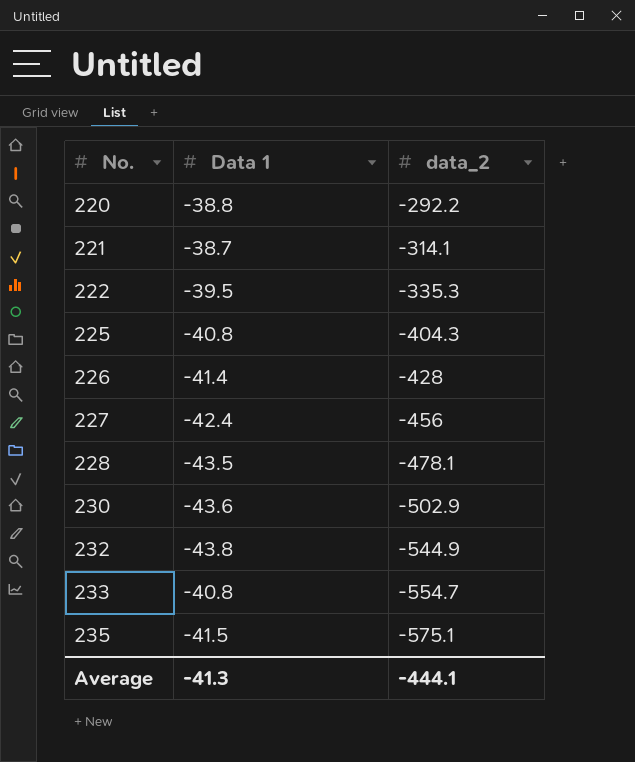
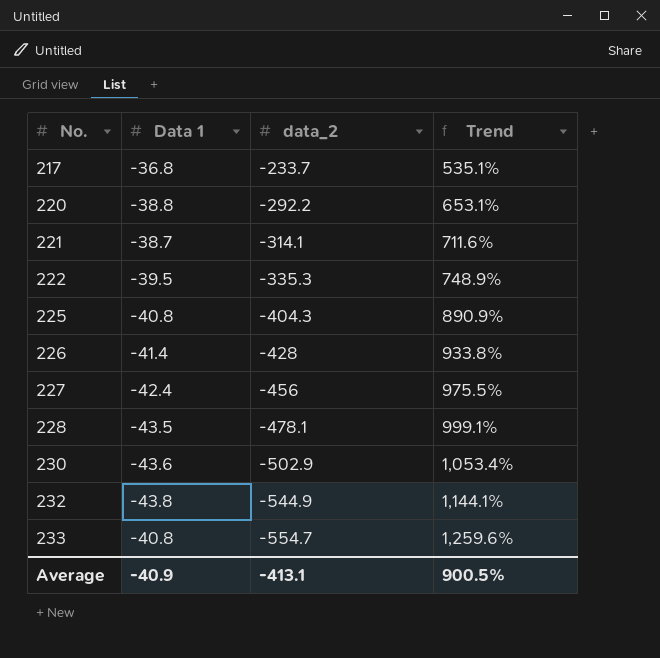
column Trend | formula: none -> ([data_2] - [Data 1]) / [Data 1]
row 235: -41.5 | -575.1 -> none
row 217: none -> -36.8 | -233.7 | 535.1%
Average | Data 1: -41.3 -> -40.9
Average | data_2: -444.1 -> -413.1

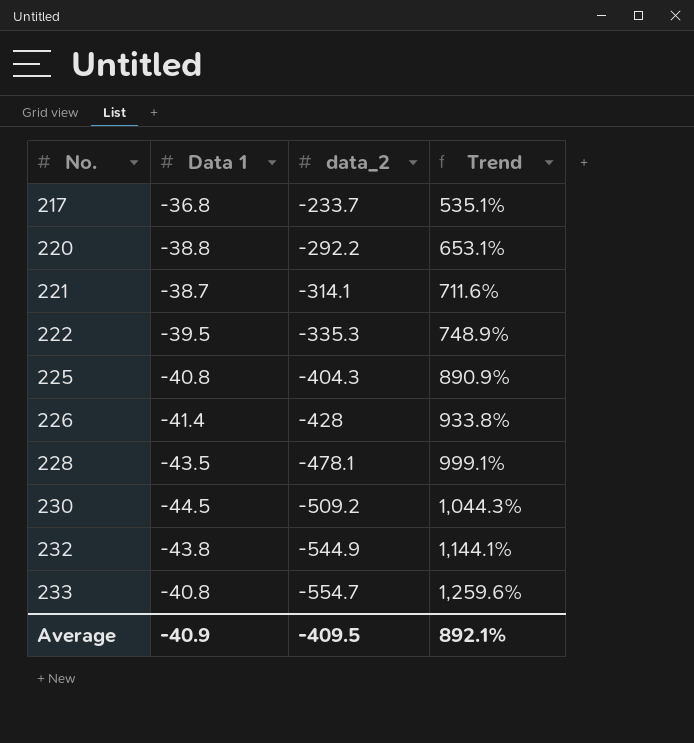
row 227: -42.4 | -456 | 975.5% -> none
230 | Data 1: -43.6 -> -44.5
230 | data_2: -502.9 -> -509.2
230 | Trend: 1,053.4% -> 1,044.3%
Average | data_2: -413.1 -> -409.5
Average | Trend: 900.5% -> 892.1%

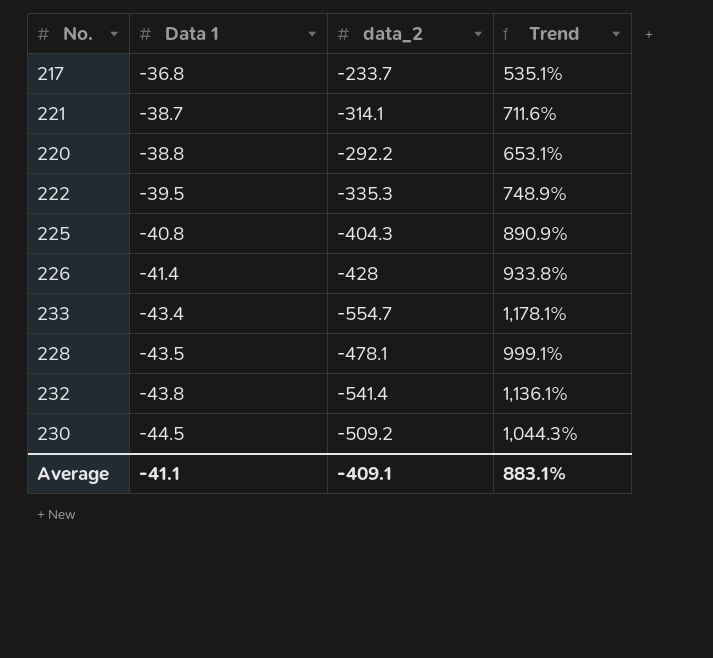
row order: No. ascending -> Data 1 descending
233 | Data 1: -40.8 -> -43.4
233 | Trend: 1,259.6% -> 1,178.1%
232 | data_2: -544.9 -> -541.4
232 | Trend: 1,144.1% -> 1,136.1%
Average | Data 1: -40.9 -> -41.1
Average | data_2: -409.5 -> -409.1
Average | Trend: 892.1% -> 883.1%

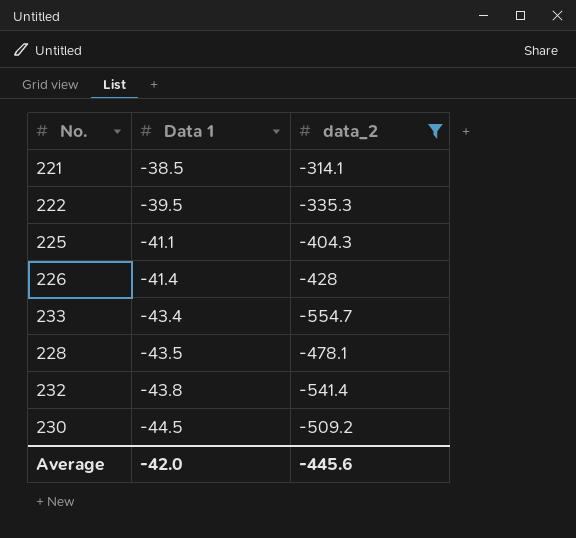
filter: none -> data_2 <= -314.1
column Trend | formula: ([data_2] - [Data 1]) / [Data 1] -> none
221 | Data 1: -38.7 -> -38.5
225 | Data 1: -40.8 -> -41.1
Average | Data 1: -41.1 -> -42.0
Average | data_2: -409.1 -> -445.6

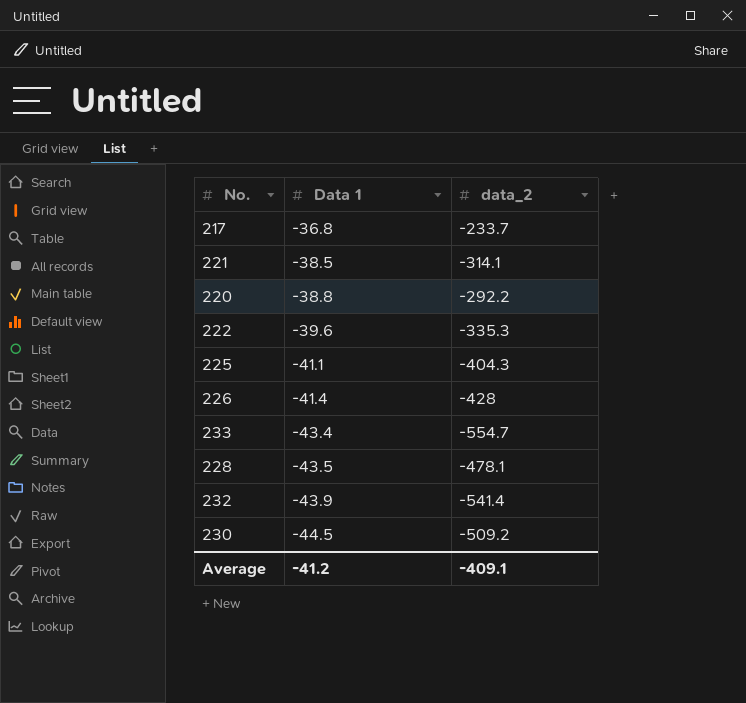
filter: data_2 <= -314.1 -> none
222 | Data 1: -39.5 -> -39.6
232 | Data 1: -43.8 -> -43.9
Average | Data 1: -42.0 -> -41.2
Average | data_2: -445.6 -> -409.1

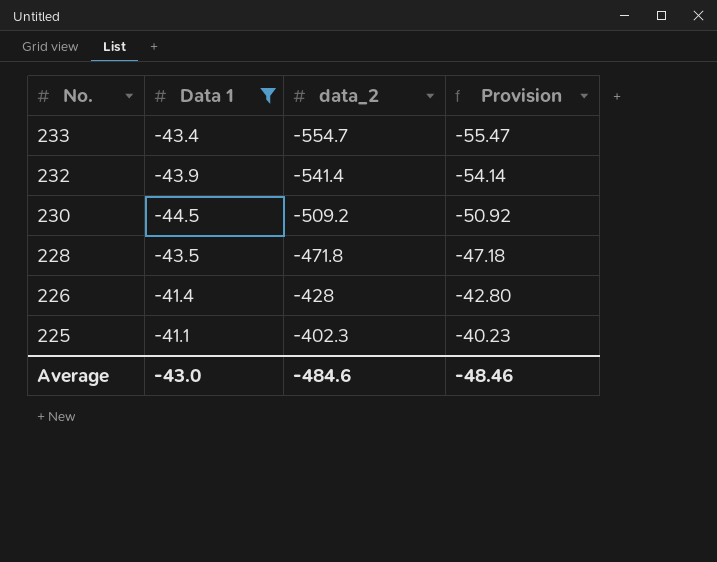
filter: none -> Data 1 <= -41.1
row order: Data 1 descending -> No. descending
column Provision | formula: none -> [data_2] * 0.1
228 | data_2: -478.1 -> -471.8
225 | data_2: -404.3 -> -402.3
Average | Data 1: -41.2 -> -43.0
Average | data_2: -409.1 -> -484.6

